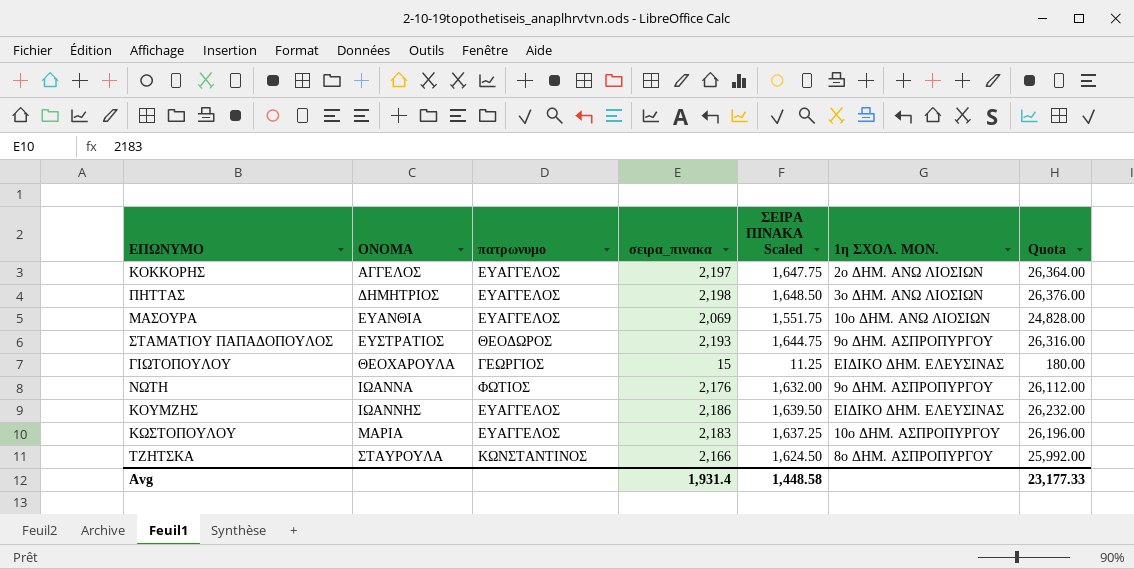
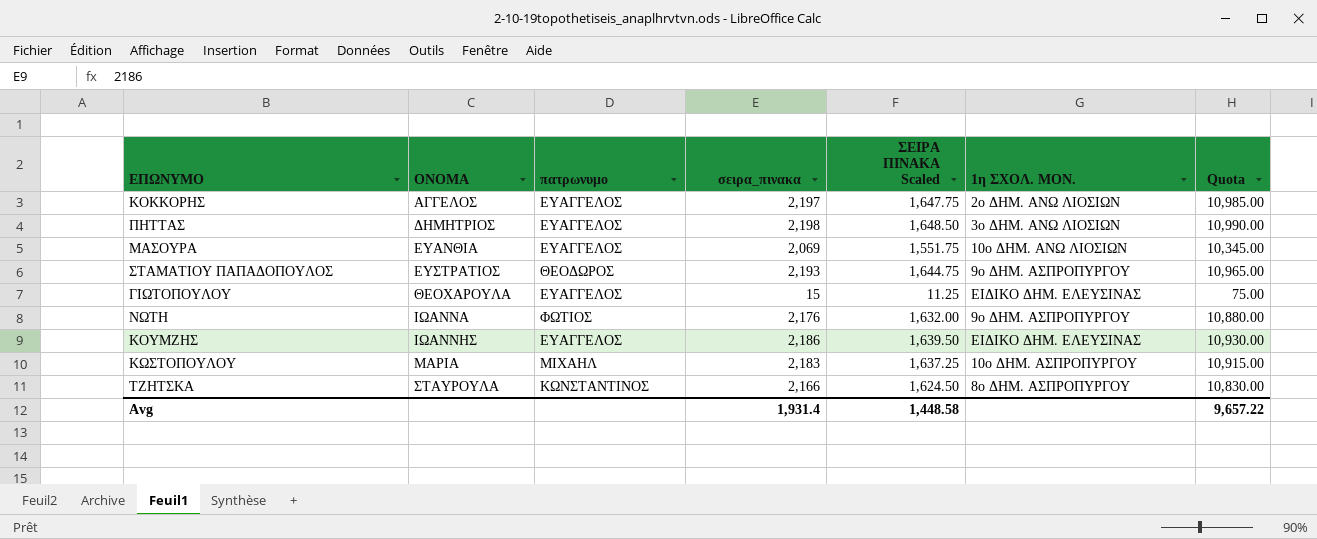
column Quota | formula: [σειρα_πινακα] * 12 -> [σειρα_πινακα] * 5
ΓΙΩΤΟΠΟΥΛΟΥ | πατρωνυμο: ΓΕΩΡΓΙΟΣ -> ΕΥΑΓΓΕΛΟΣ
ΚΩΣΤΟΠΟΥΛΟΥ | πατρωνυμο: ΕΥΑΓΓΕΛΟΣ -> ΜΙΧΑΗΛ
Avg | Quota: 23,177.33 -> 9,657.22

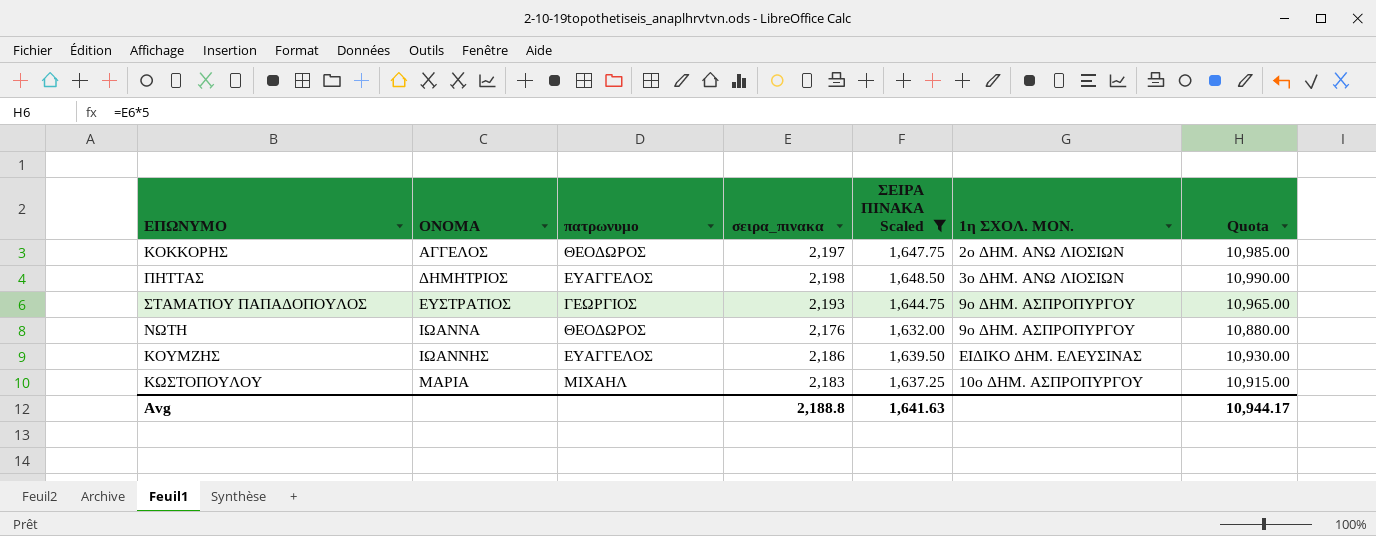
filter: none -> ΣΕΙΡΑ ΠΙΝΑΚΑ Scaled >= 1,632.00
ΚΟΚΚΟΡΗΣ | πατρωνυμο: ΕΥΑΓΓΕΛΟΣ -> ΘΕΟΔΩΡΟΣ
ΣΤΑΜΑΤΙΟΥ ΠΑΠΑΔΟΠΟΥΛΟΣ | πατρωνυμο: ΘΕΟΔΩΡΟΣ -> ΓΕΩΡΓΙΟΣ
ΝΩΤΗ | πατρωνυμο: ΦΩΤΙΟΣ -> ΘΕΟΔΩΡΟΣ
Avg | σειρα_πινακα: 1,931.4 -> 2,188.8
Avg | ΣΕΙΡΑ ΠΙΝΑΚΑ Scaled: 1,448.58 -> 1,641.63
Avg | Quota: 9,657.22 -> 10,944.17

